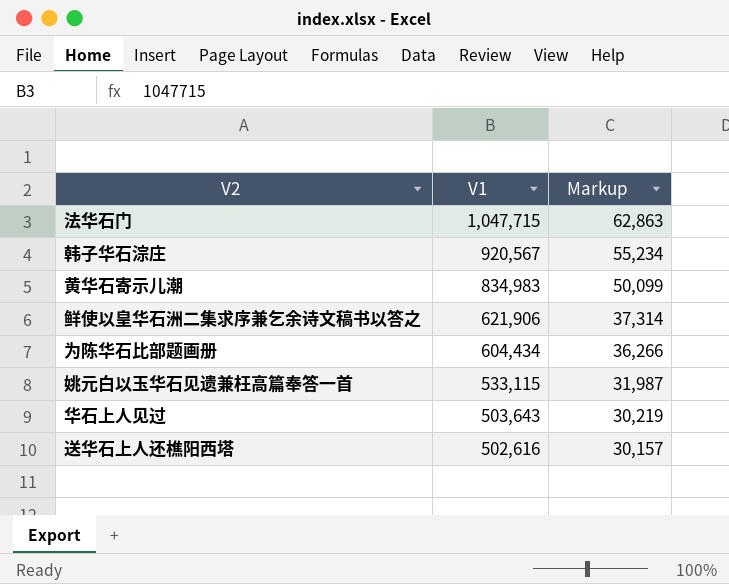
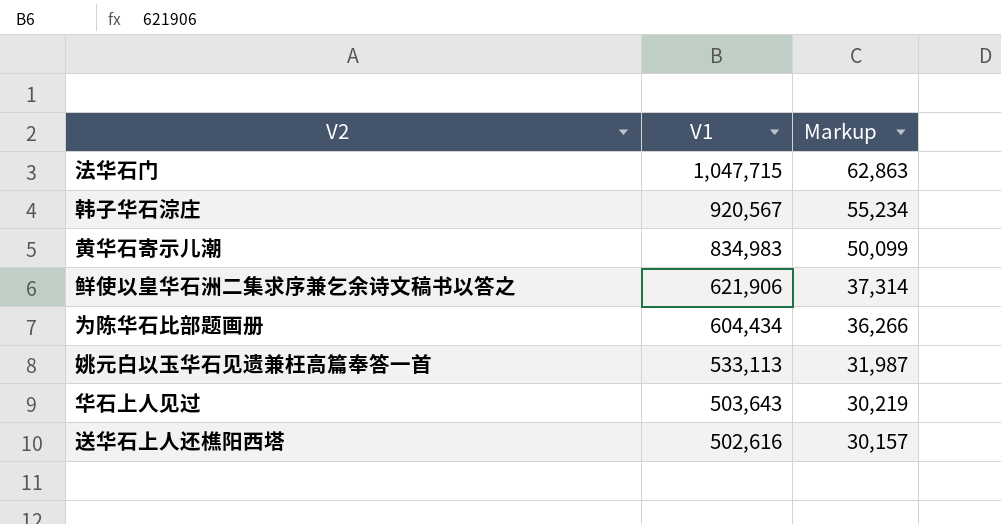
姚元白以玉华石见遗兼枉高篇奉答一首 | V1: 533,115 -> 533,113

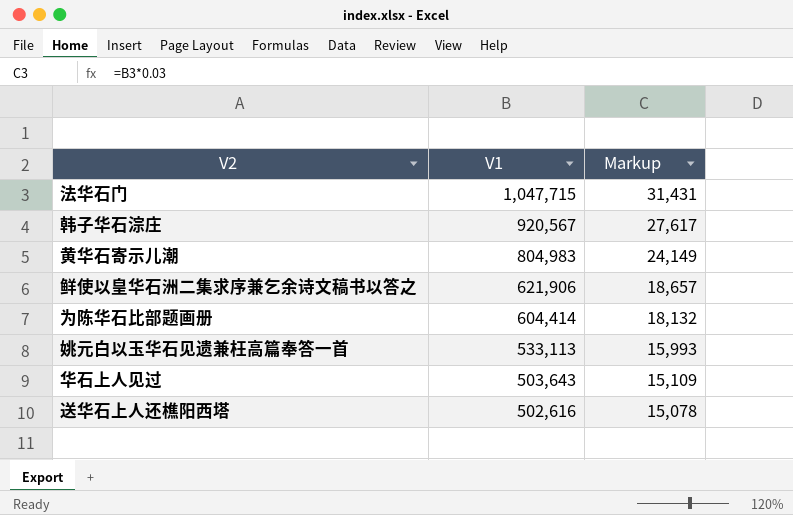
column Markup | formula: [V1] * 0.06 -> [V1] * 0.03
黄华石寄示儿潮 | V1: 834,983 -> 804,983
为陈华石比部题画册 | V1: 604,434 -> 604,414

